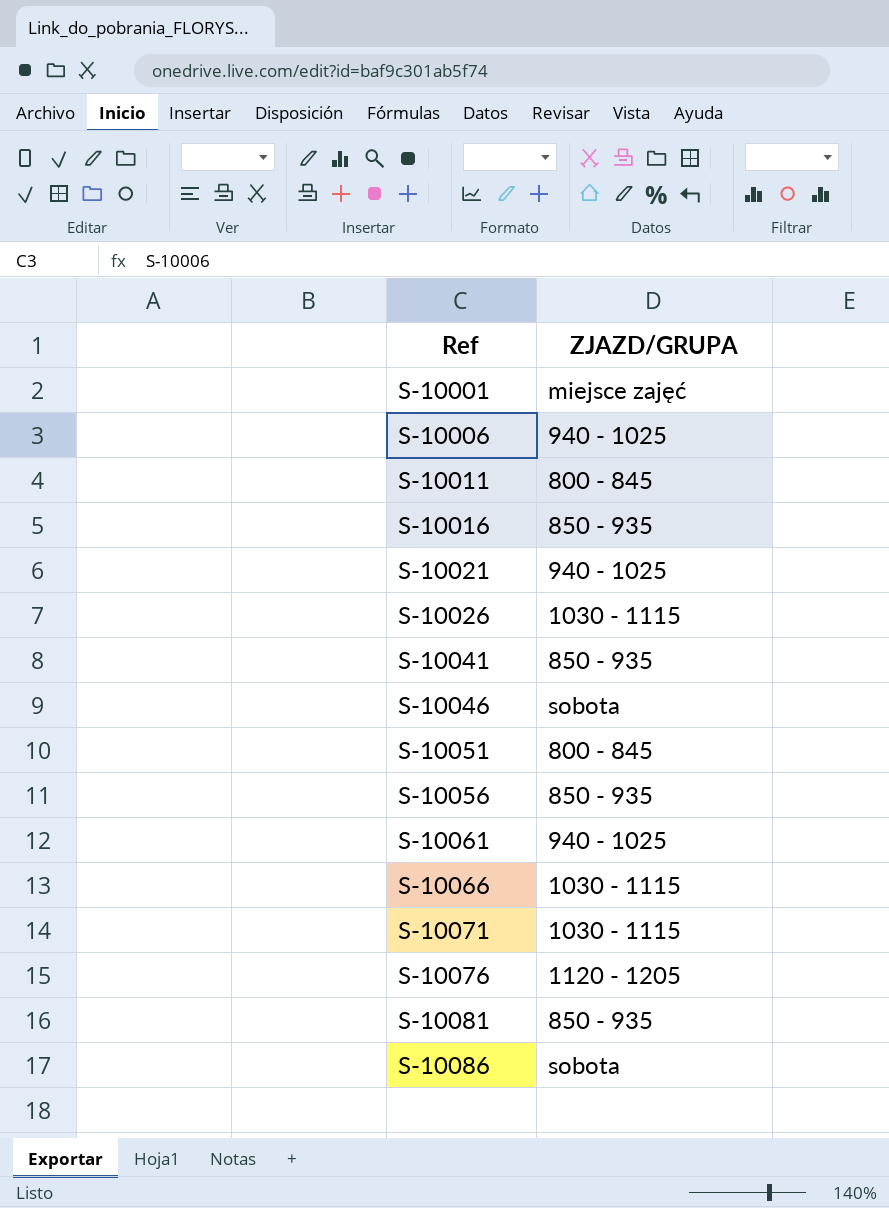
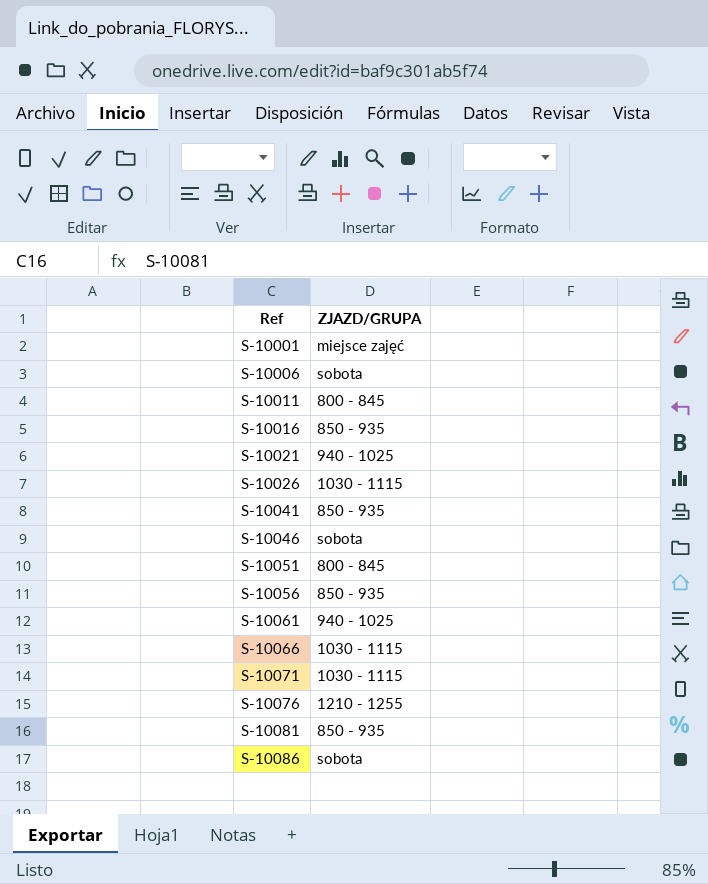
S-10006 | ZJAZD/GRUPA: 940 - 1025 -> sobota
S-10076 | ZJAZD/GRUPA: 1120 - 1205 -> 1210 - 1255

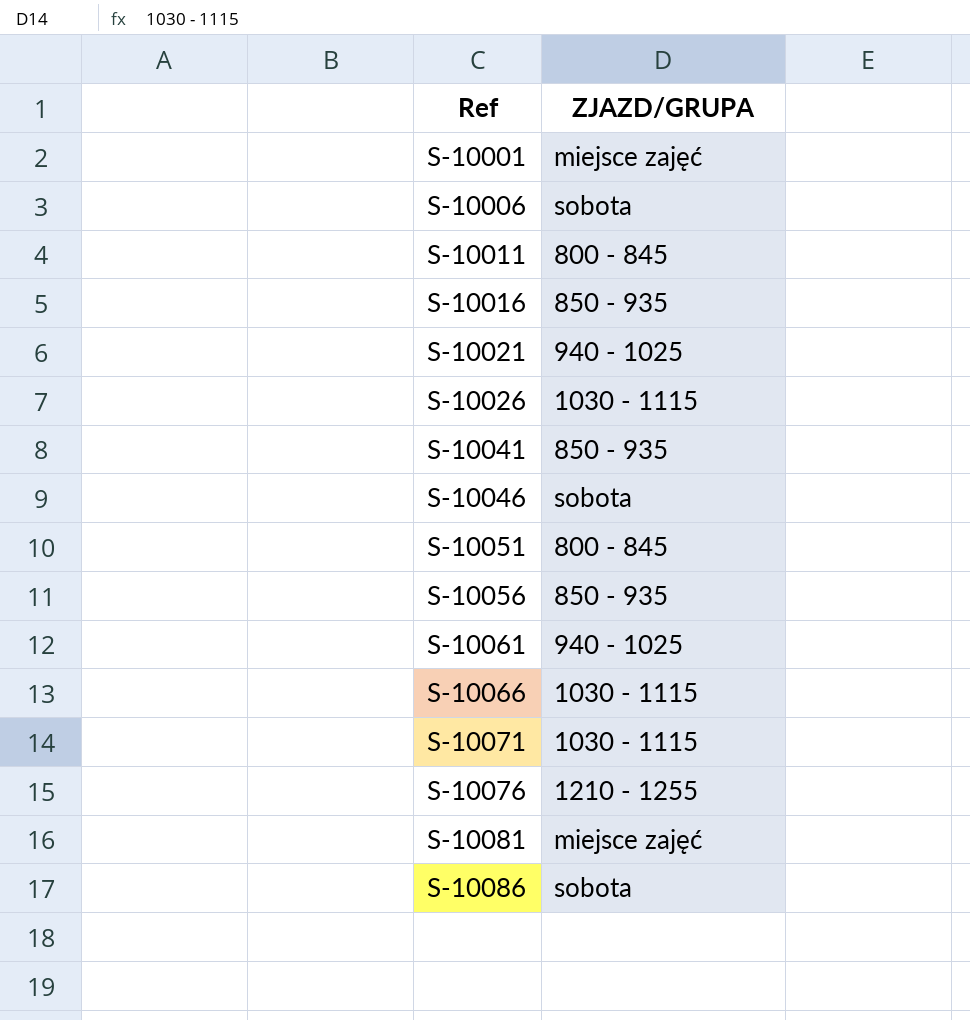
S-10081 | ZJAZD/GRUPA: 850 - 935 -> miejsce zajęć

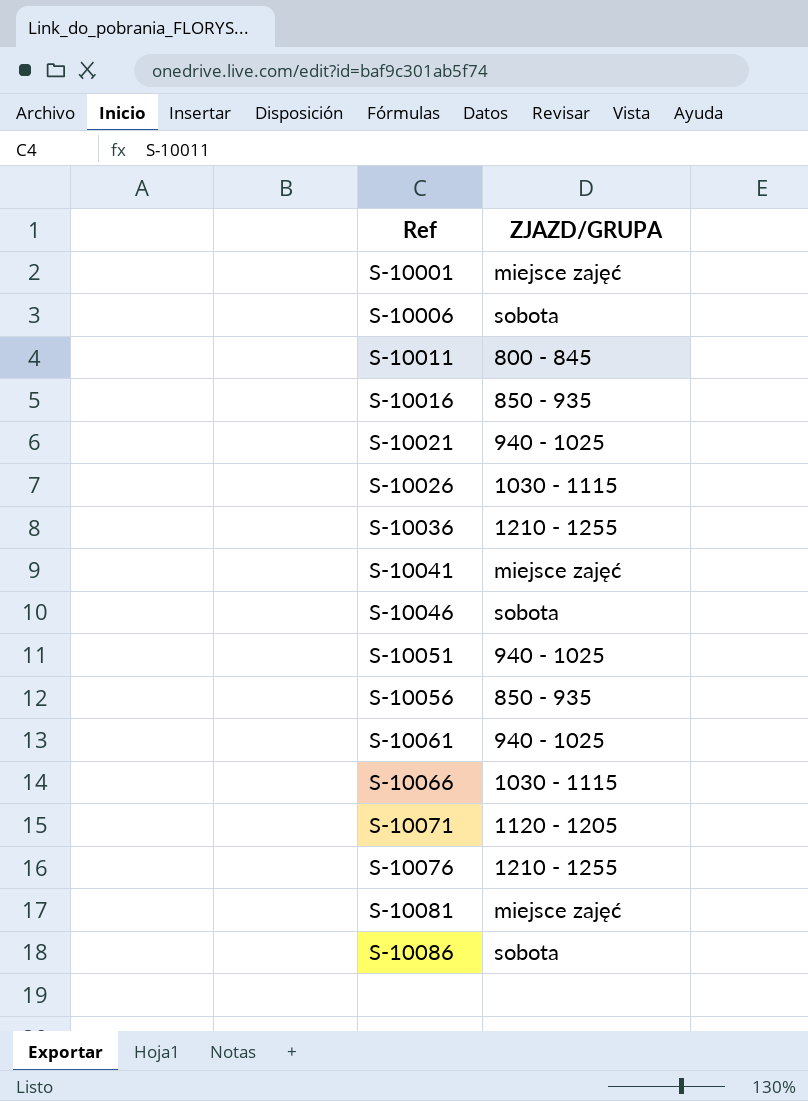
row S-10036: none -> 1210 - 1255
S-10041 | ZJAZD/GRUPA: 850 - 935 -> miejsce zajęć
S-10051 | ZJAZD/GRUPA: 800 - 845 -> 940 - 1025
S-10071 | ZJAZD/GRUPA: 1030 - 1115 -> 1120 - 1205

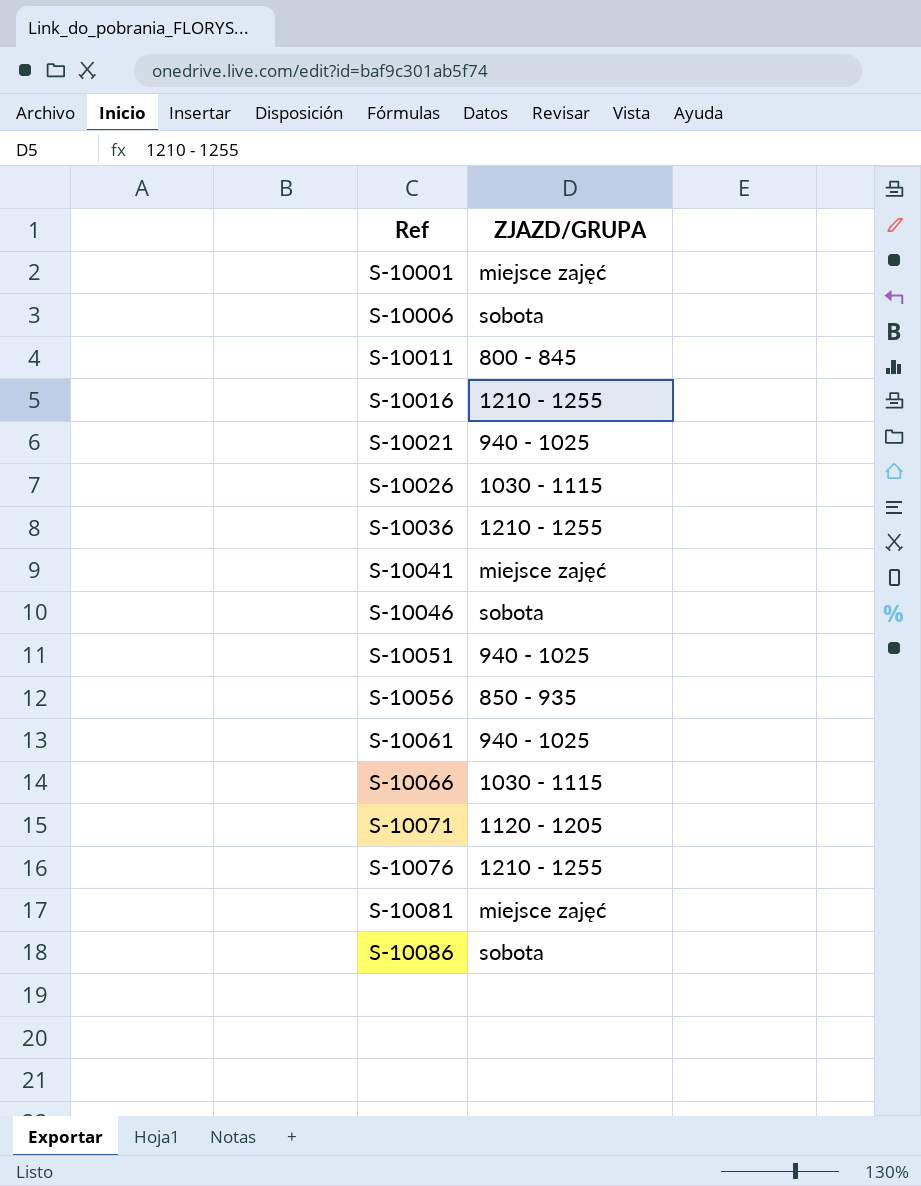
S-10016 | ZJAZD/GRUPA: 850 - 935 -> 1210 - 1255

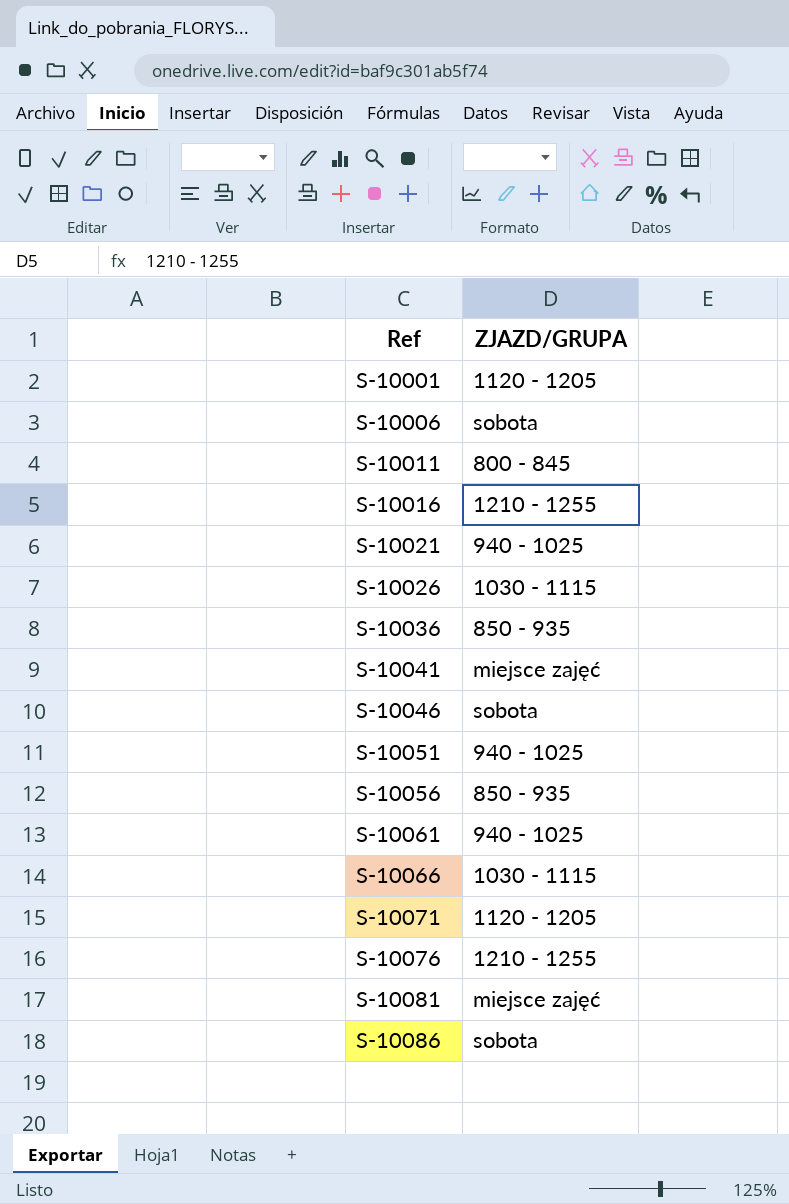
S-10001 | ZJAZD/GRUPA: miejsce zajęć -> 1120 - 1205
S-10036 | ZJAZD/GRUPA: 1210 - 1255 -> 850 - 935

